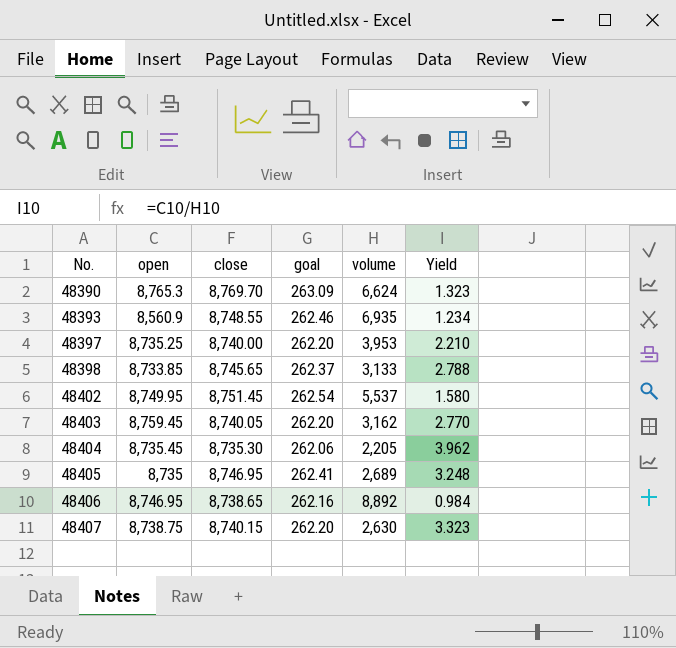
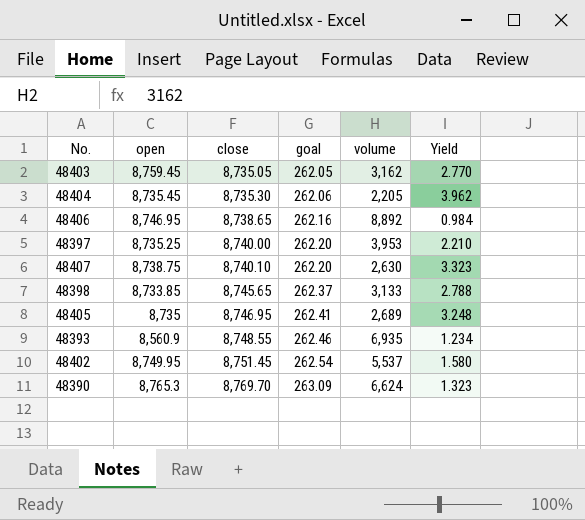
row order: No. ascending -> close ascending
48403 | close: 8,740.05 -> 8,735.05
48403 | goal: 262.20 -> 262.05
48407 | close: 8,740.15 -> 8,740.10

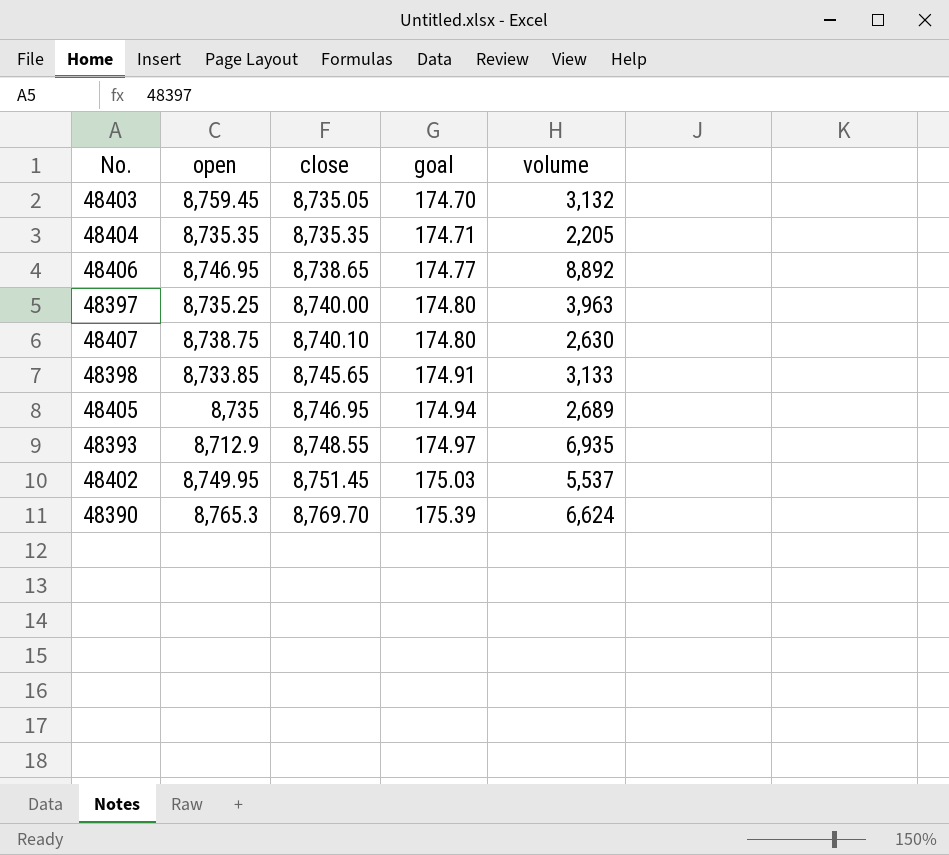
column Yield | formula: [open] / [volume] -> none
column goal | formula: [close] * 0.03 -> [close] * 0.02
48403 | volume: 3,162 -> 3,132
48404 | open: 8,735.45 -> 8,735.35
48404 | close: 8,735.30 -> 8,735.35
48397 | volume: 3,953 -> 3,963
48393 | open: 8,560.9 -> 8,712.9

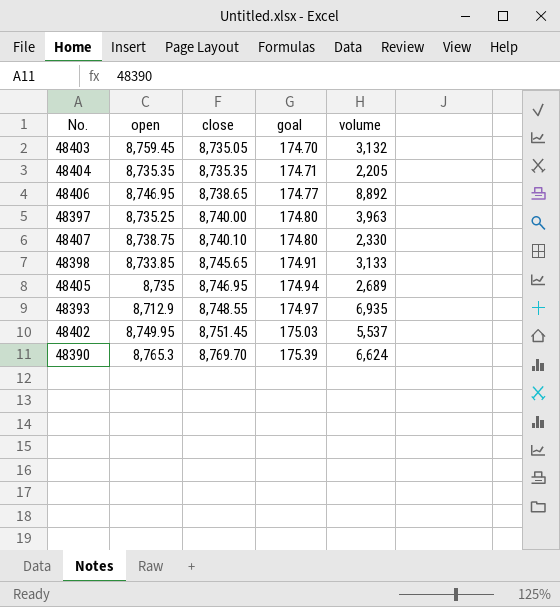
48407 | volume: 2,630 -> 2,330

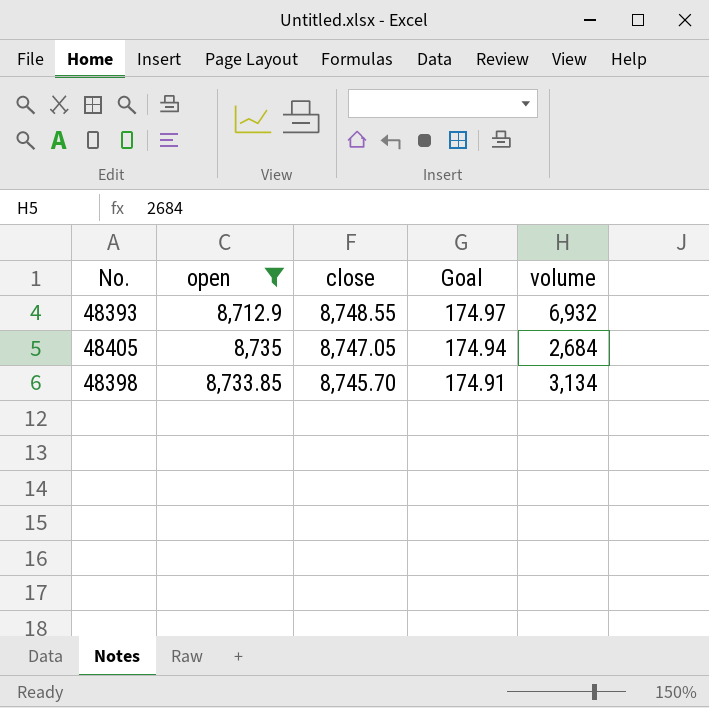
filter: none -> open <= 8,735
row order: close ascending -> close descending
column name: goal -> Goal
48393 | volume: 6,935 -> 6,932
48405 | close: 8,746.95 -> 8,747.05
48405 | volume: 2,689 -> 2,684
48398 | close: 8,745.65 -> 8,745.70
48398 | volume: 3,133 -> 3,134

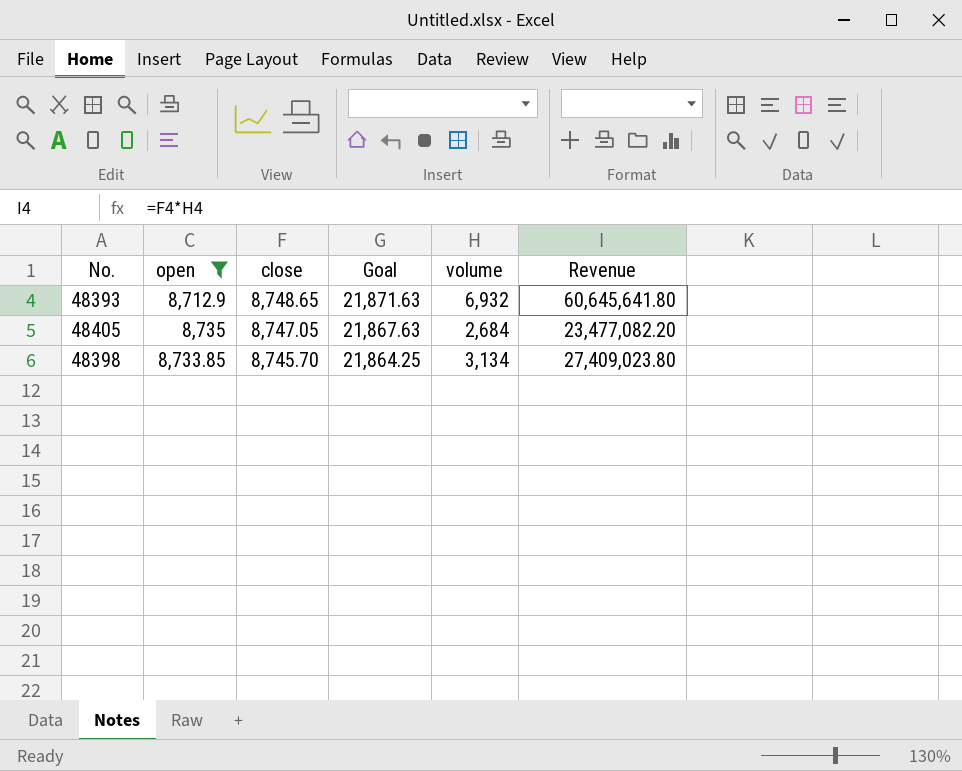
column Goal | formula: [close] * 0.02 -> [close] * 2.5
column Revenue | formula: none -> [close] * [volume]
48393 | close: 8,748.55 -> 8,748.65

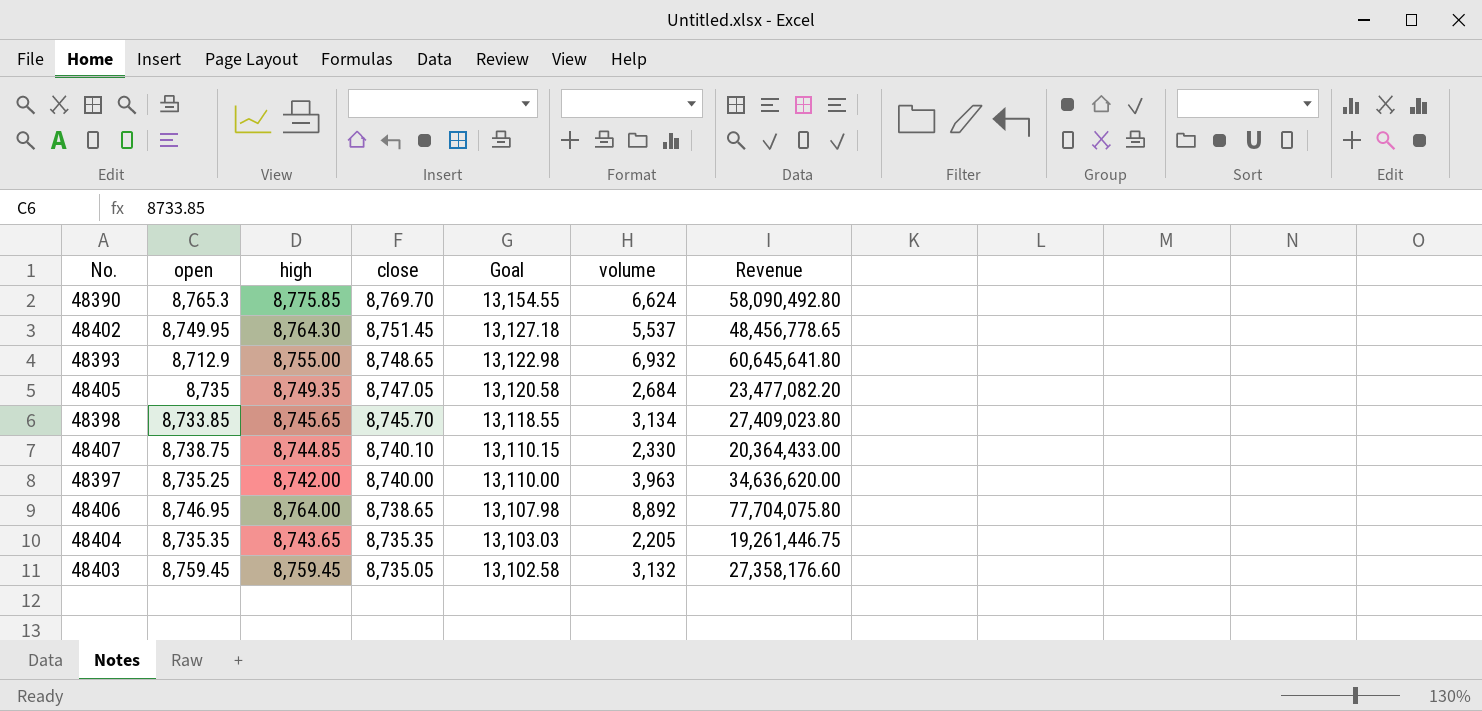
filter: open <= 8,735 -> none
column high | position: none -> 3
column Goal | formula: [close] * 2.5 -> [close] * 1.5

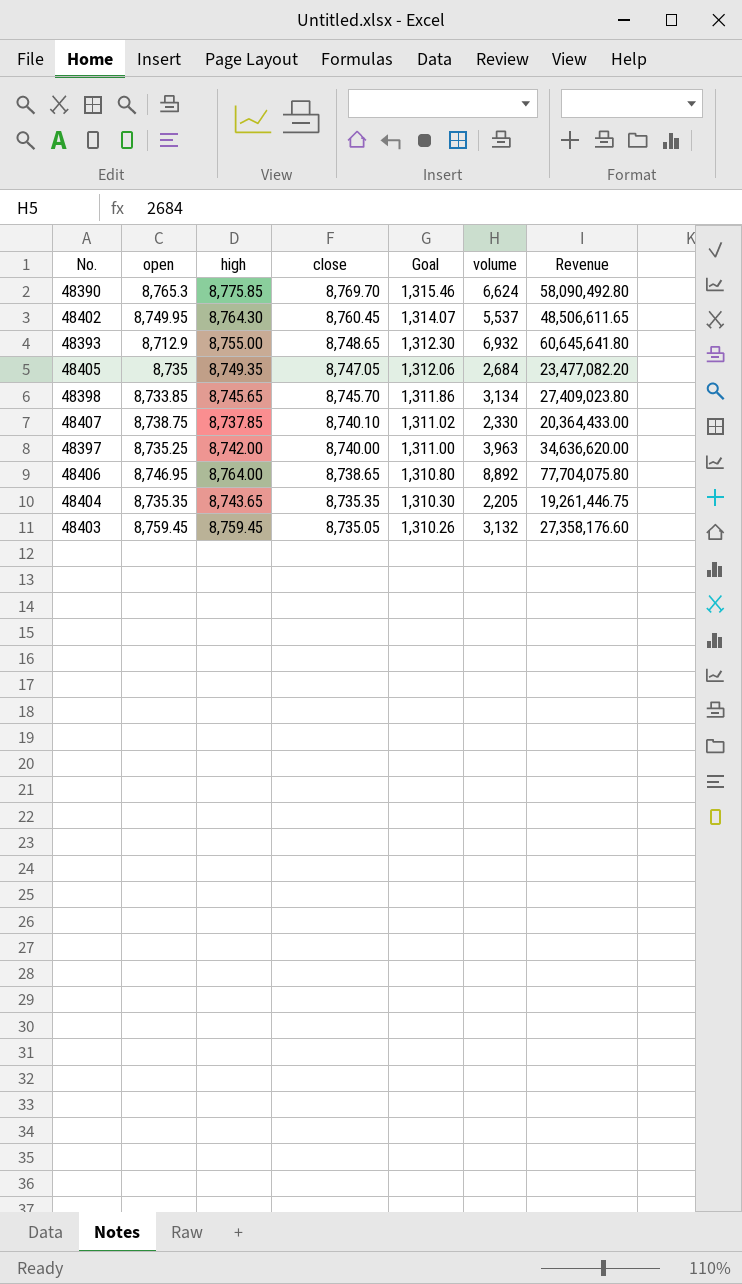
column Goal | formula: [close] * 1.5 -> [close] * 0.15
48402 | close: 8,751.45 -> 8,760.45
48402 | Revenue: 48,456,778.65 -> 48,506,611.65
48407 | high: 8,744.85 -> 8,737.85

